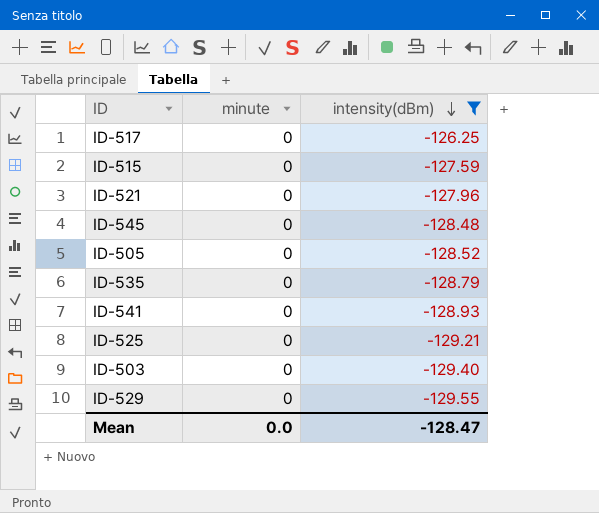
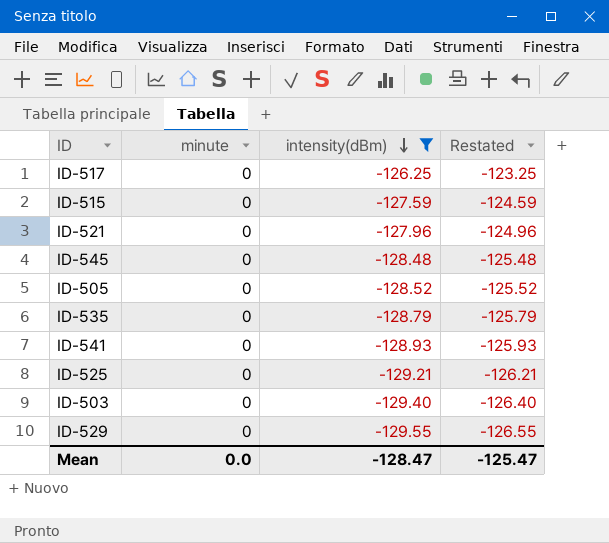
column Restated | formula: none -> [intensity(dBm)] + 3

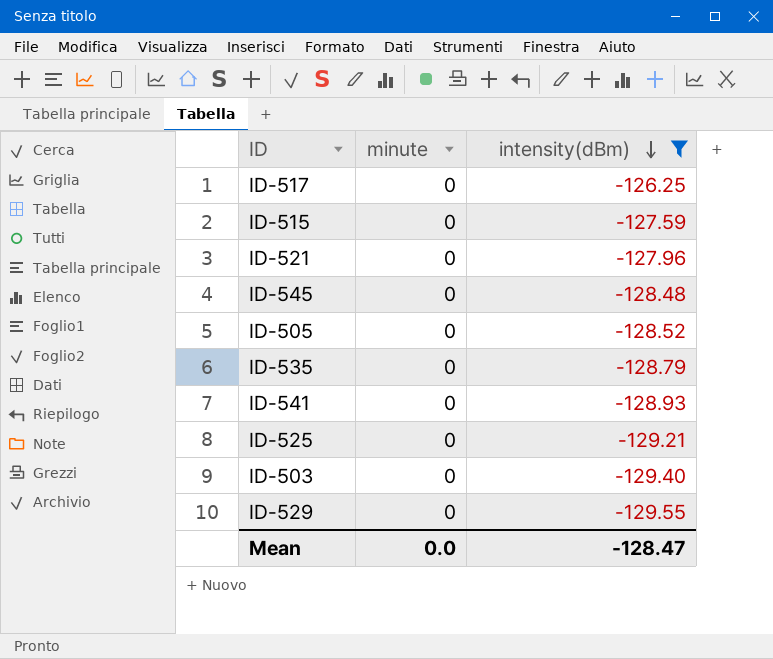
column Restated | formula: [intensity(dBm)] + 3 -> none

